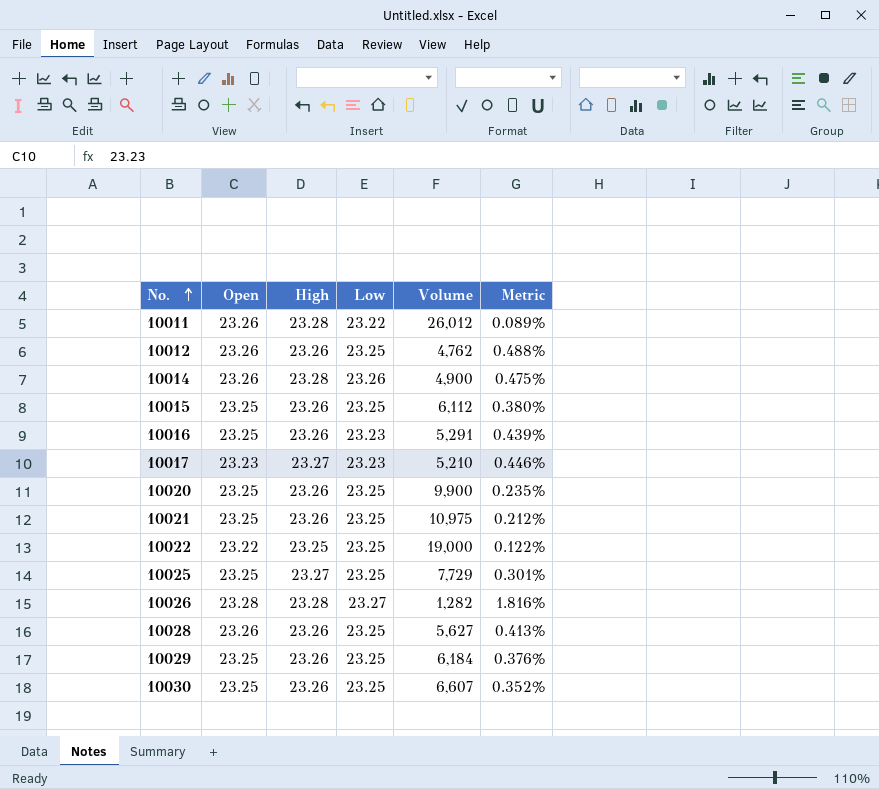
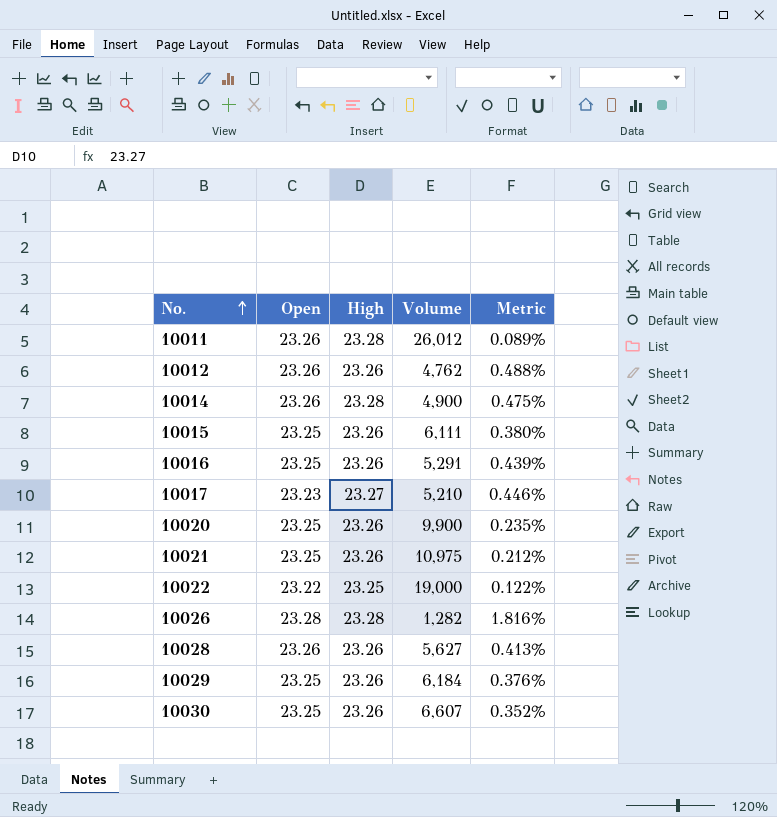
column Low | position: 4 -> none
row 10025: 23.25 | 23.27 | 23.25 | 7,729 | 0.301% -> none
10015 | Volume: 6,112 -> 6,111

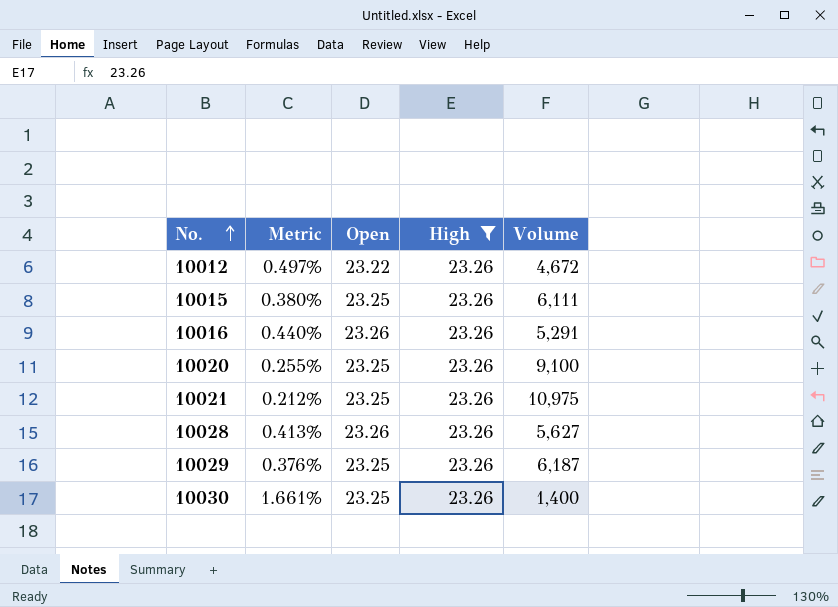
filter: none -> High = 23.26
column Metric | position: 5 -> 2
10012 | Metric: 0.488% -> 0.497%
10012 | Open: 23.26 -> 23.22
10012 | Volume: 4,762 -> 4,672
10016 | Metric: 0.439% -> 0.440%
10016 | Open: 23.25 -> 23.26
10020 | Metric: 0.235% -> 0.255%
10020 | Volume: 9,900 -> 9,100
10029 | Volume: 6,184 -> 6,187
10030 | Metric: 0.352% -> 1.661%
10030 | Volume: 6,607 -> 1,400

